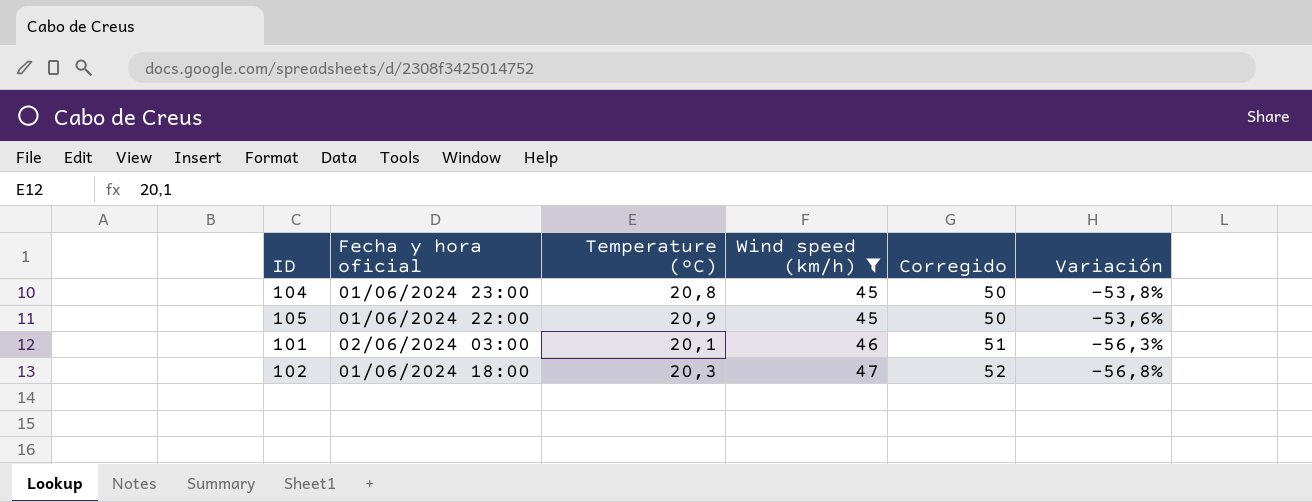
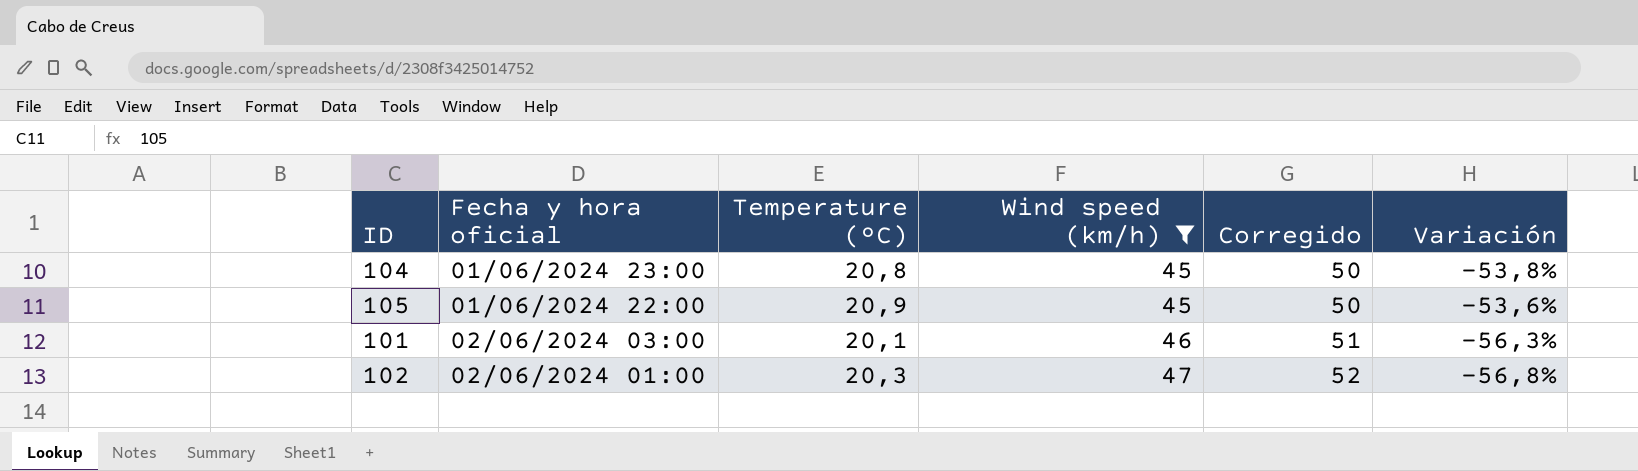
102 | Fecha y hora oficial: 01/06/2024 18:00 -> 02/06/2024 01:00

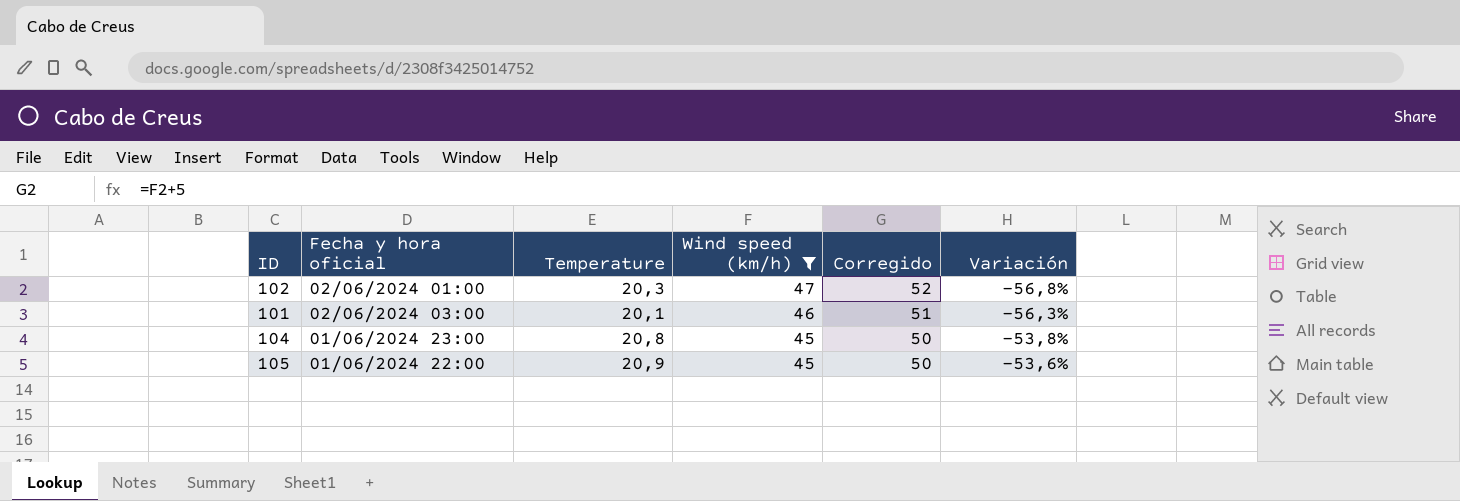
row order: Wind speed (km/h) ascending -> Wind speed (km/h) descending
column name: Temperature (ºC) -> Temperature

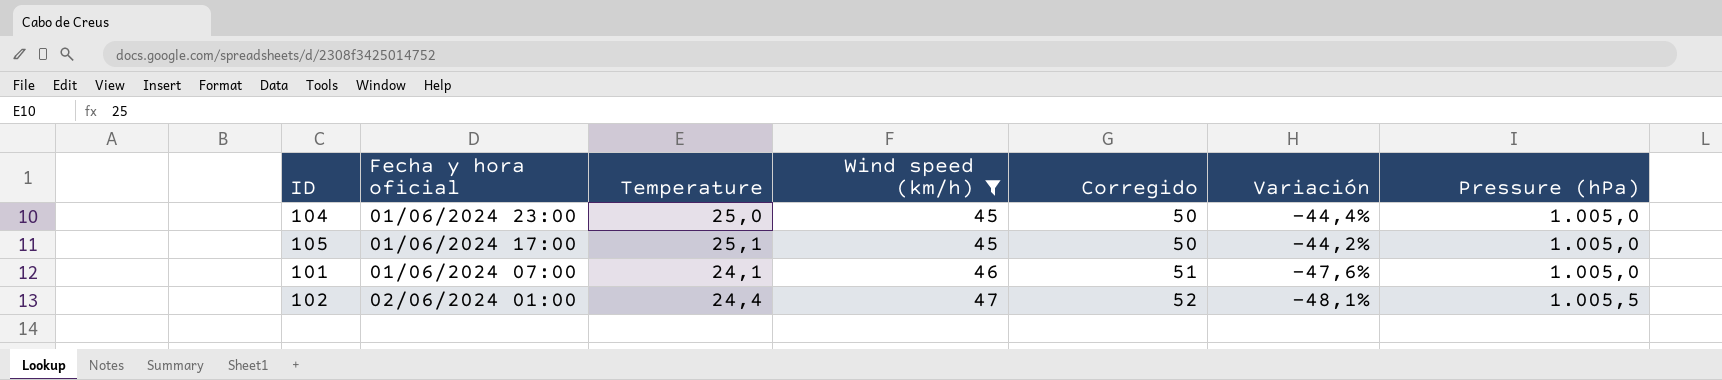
row order: Wind speed (km/h) descending -> Wind speed (km/h) ascending
column Pressure (hPa) | position: none -> 7
104 | Temperature: 20,8 -> 25,0
104 | Variación: -53,8% -> -44,4%
105 | Fecha y hora oficial: 01/06/2024 22:00 -> 01/06/2024 17:00
105 | Temperature: 20,9 -> 25,1
105 | Variación: -53,6% -> -44,2%
101 | Fecha y hora oficial: 02/06/2024 03:00 -> 01/06/2024 07:00
101 | Temperature: 20,1 -> 24,1
101 | Variación: -56,3% -> -47,6%
102 | Temperature: 20,3 -> 24,4
102 | Variación: -56,8% -> -48,1%

